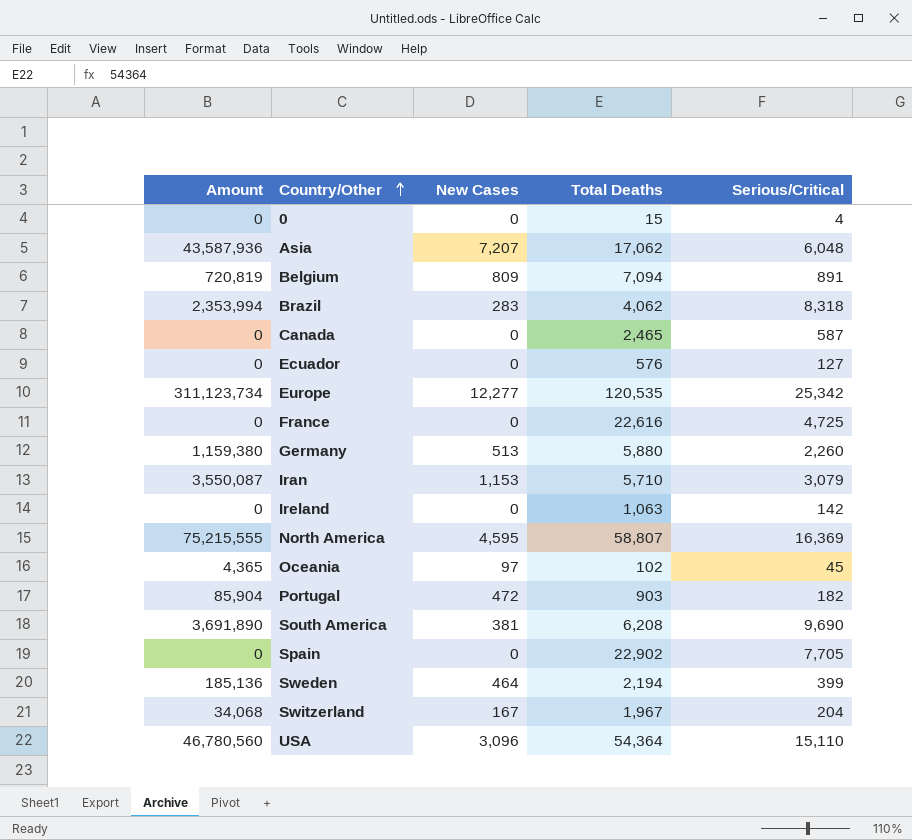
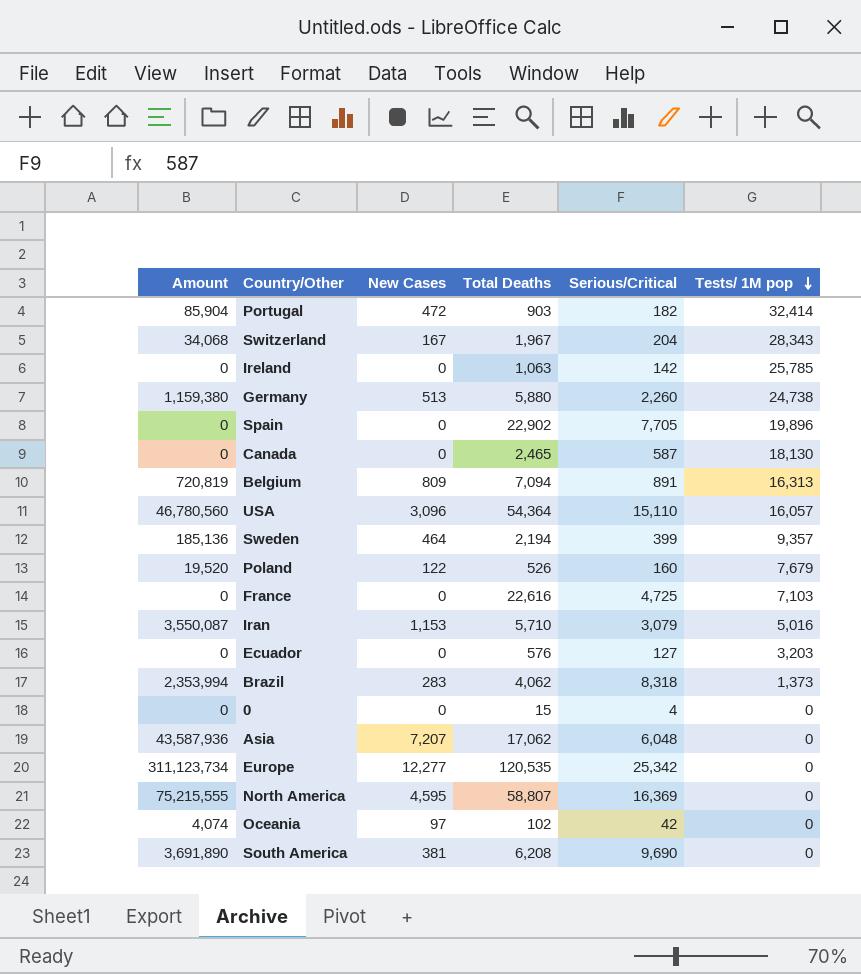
row order: Country/Other ascending -> Tests/ 1M pop descending
column Tests/ 1M pop | position: none -> 6
row Poland: none -> 19,520 | 122 | 526 | 160 | 7,679
Oceania | Amount: 4,365 -> 4,074
Oceania | Serious/Critical: 45 -> 42

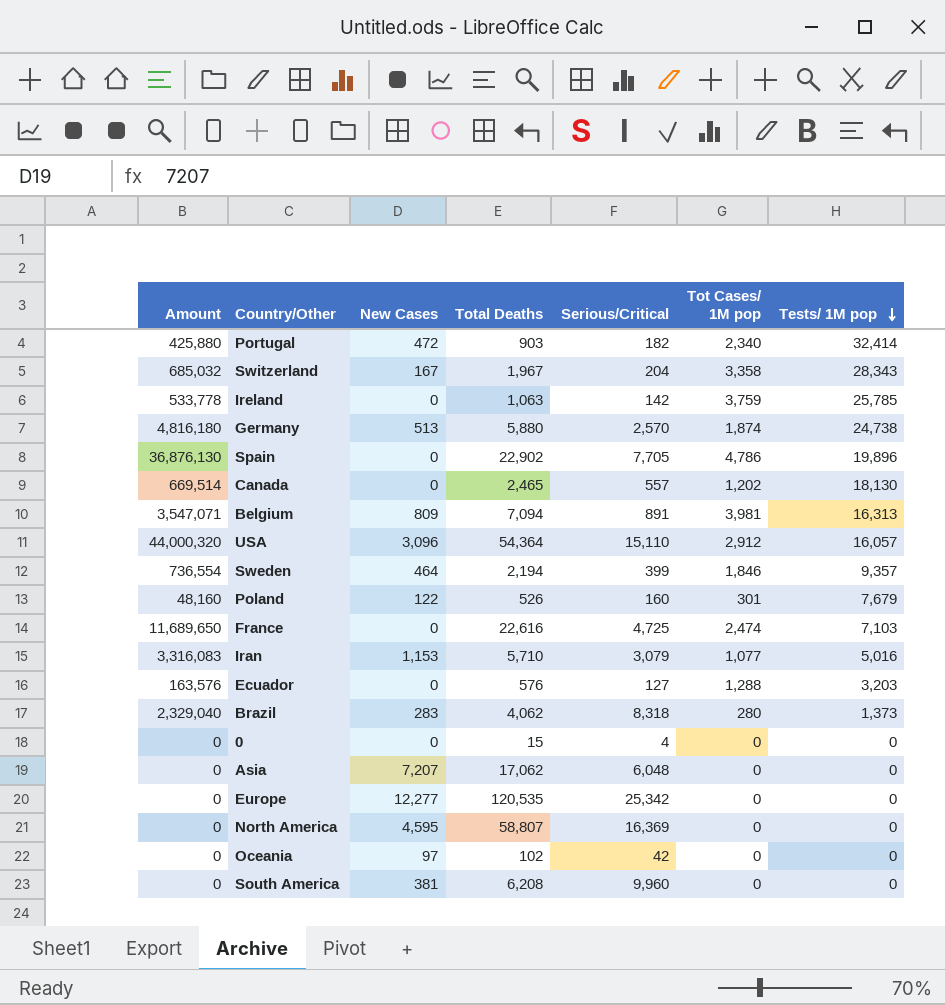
column Amount | formula: [New Cases] * [Serious/Critical] -> [Serious/Critical] * [Tot Cases/ 1M pop]
column Tot Cases/ 1M pop | position: none -> 6
Germany | Serious/Critical: 2,260 -> 2,570
Canada | Serious/Critical: 587 -> 557
South America | Serious/Critical: 9,690 -> 9,960

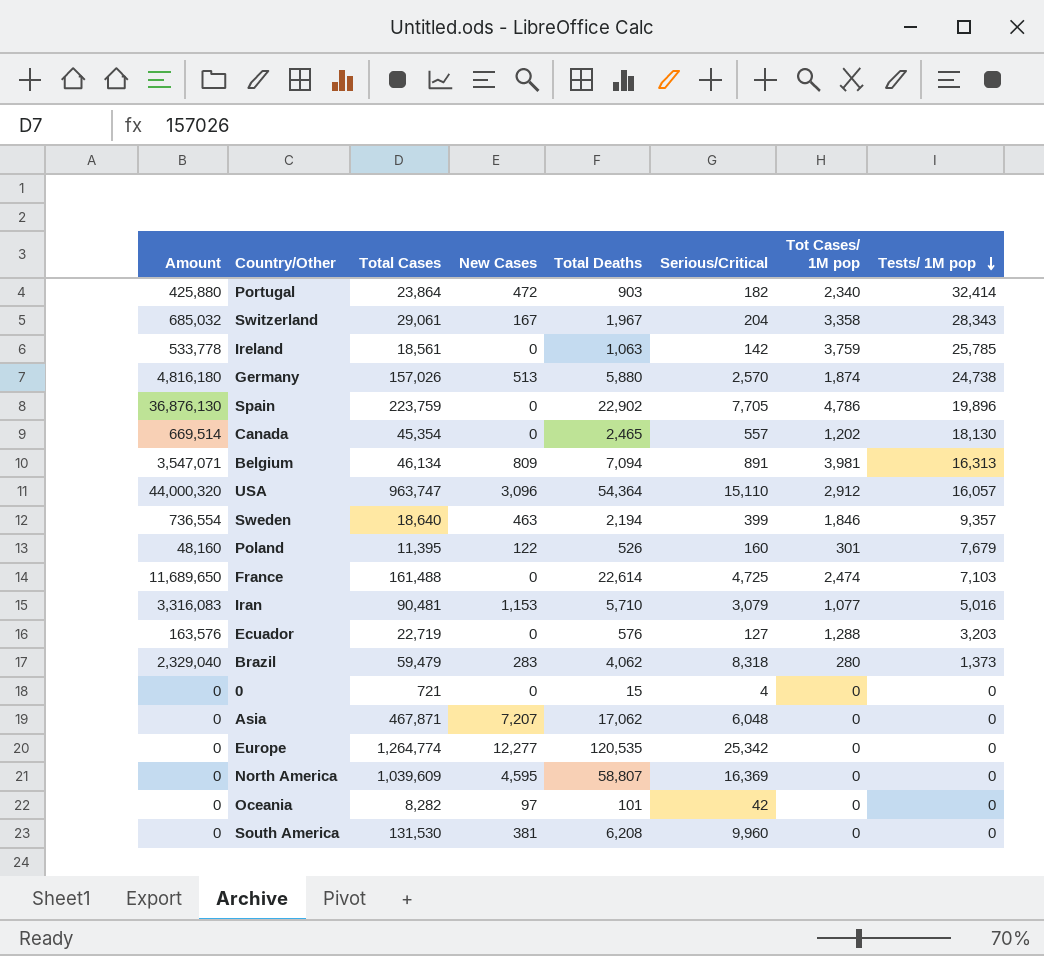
column Total Cases | position: none -> 3
Sweden | New Cases: 464 -> 463
France | Total Deaths: 22,616 -> 22,614
Oceania | Total Deaths: 102 -> 101

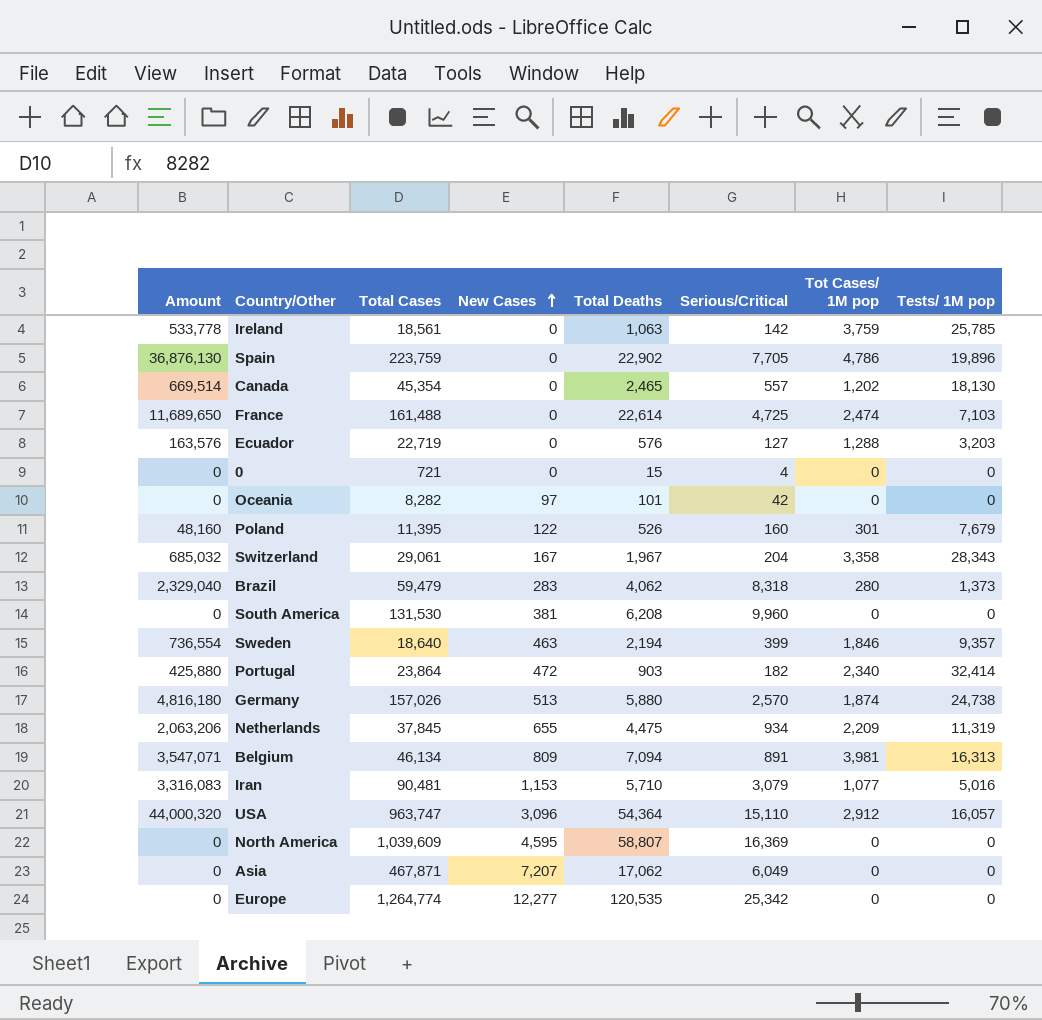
row order: Tests/ 1M pop descending -> New Cases ascending
row Netherlands: none -> 2,063,206 | 37,845 | 655 | 4,475 | 934 | 2,209 | 11,319
Asia | Serious/Critical: 6,048 -> 6,049

